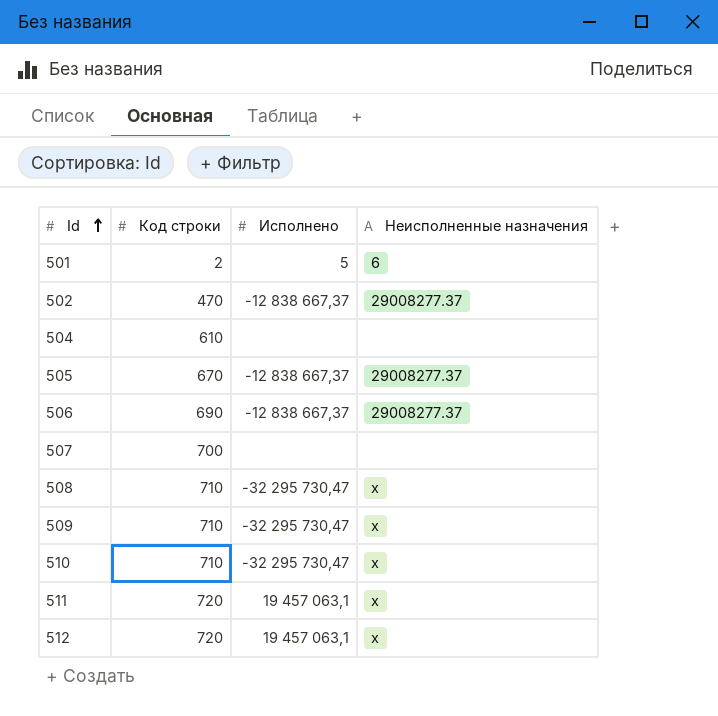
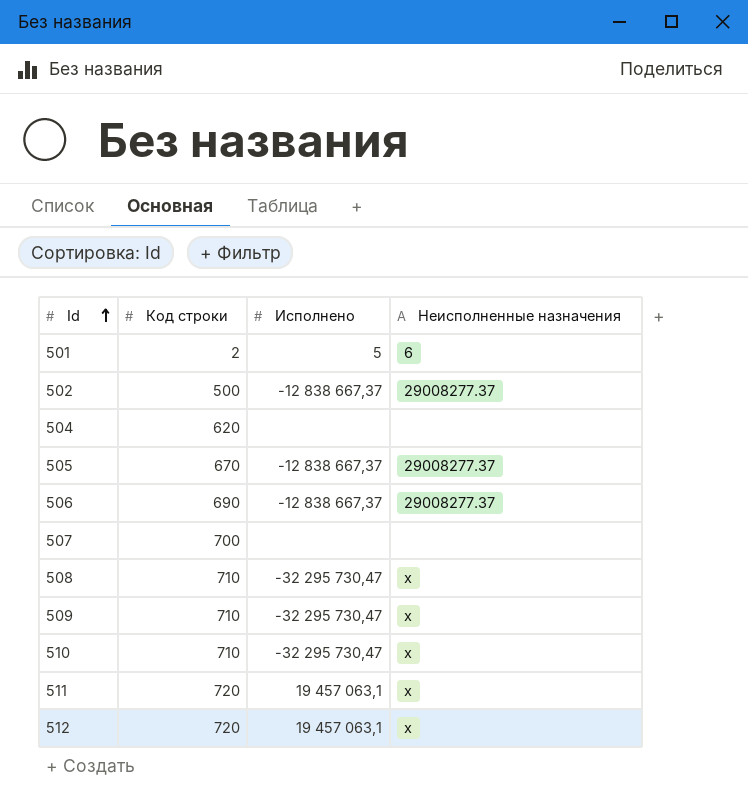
502 | Код строки: 470 -> 500
504 | Код строки: 610 -> 620

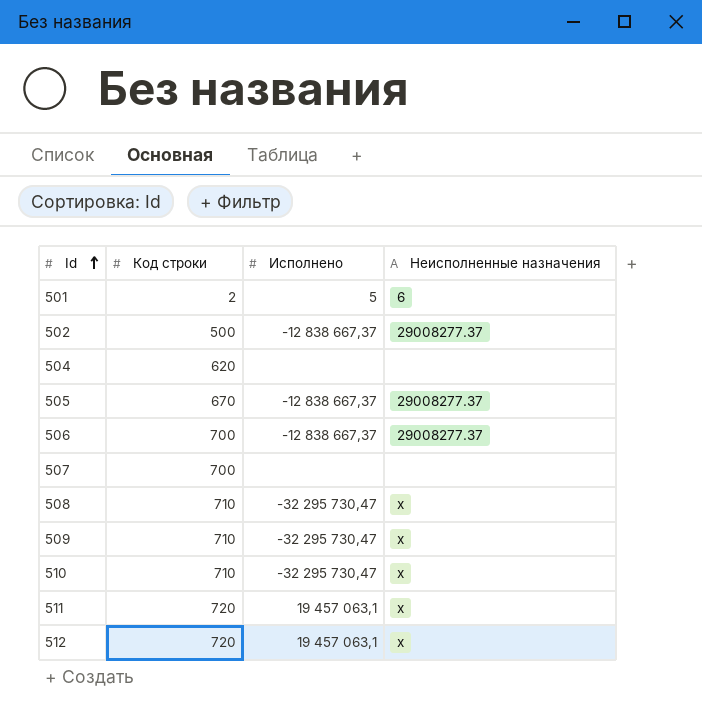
506 | Код строки: 690 -> 700

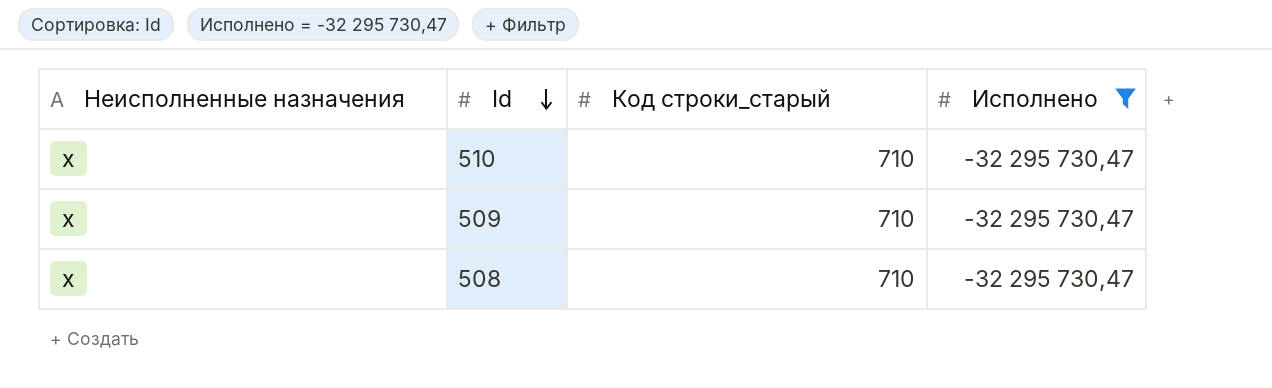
filter: none -> Исполнено = -32 295 730,47
row order: Id ascending -> Id descending
column Неисполненные назначения | position: 4 -> 1
column name: Код строки -> Код строки_старый

